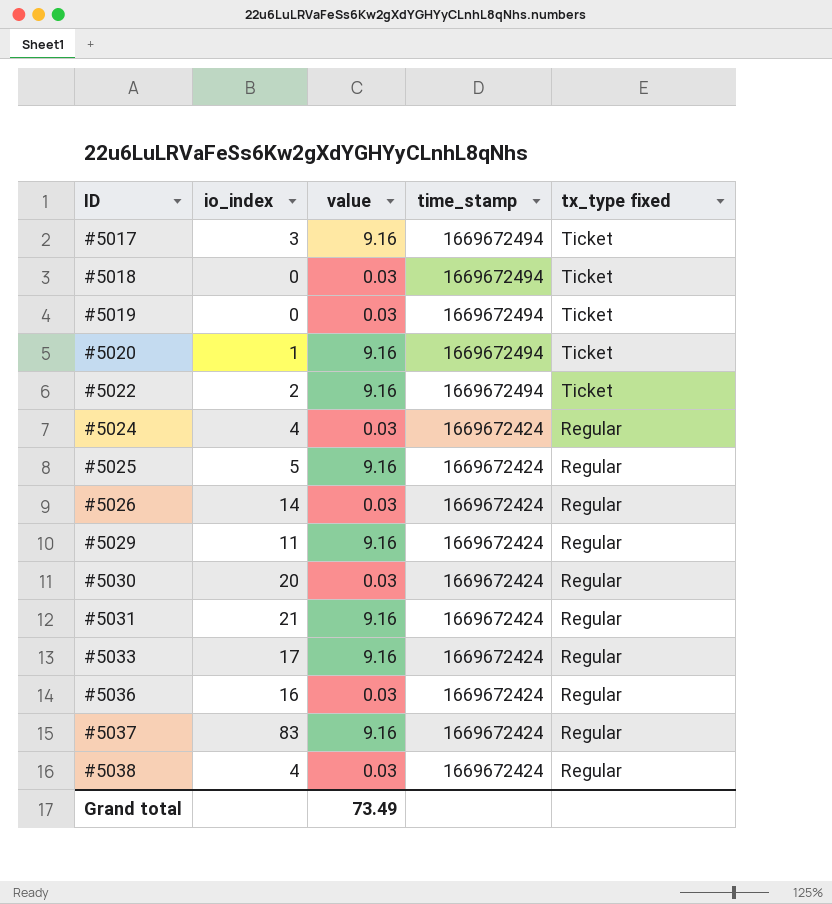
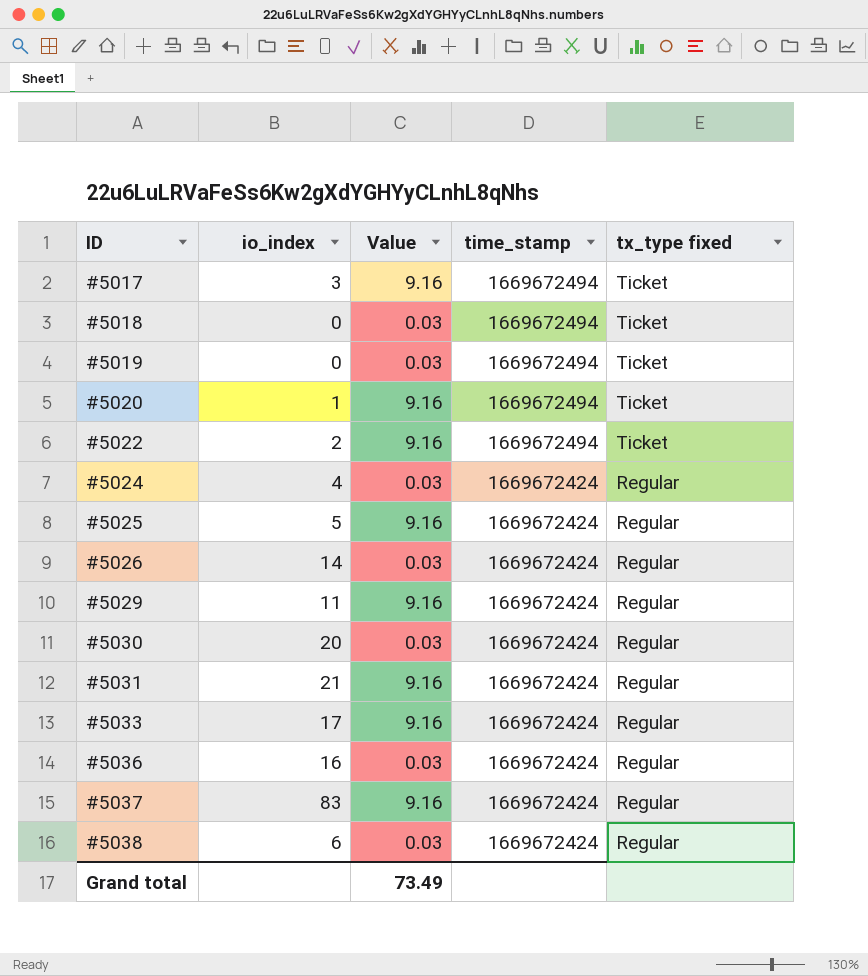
column name: value -> Value
#5038 | io_index: 4 -> 6

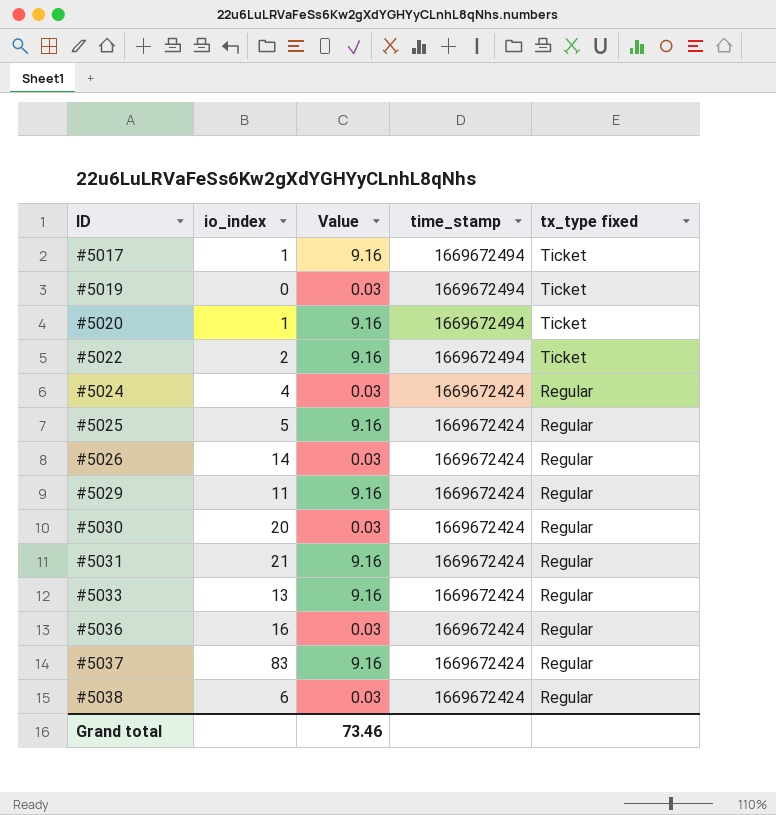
row #5018: 0 | 0.03 | 1669672494 | Ticket -> none
#5017 | io_index: 3 -> 1
#5033 | io_index: 17 -> 13
Grand total | Value: 73.49 -> 73.46

